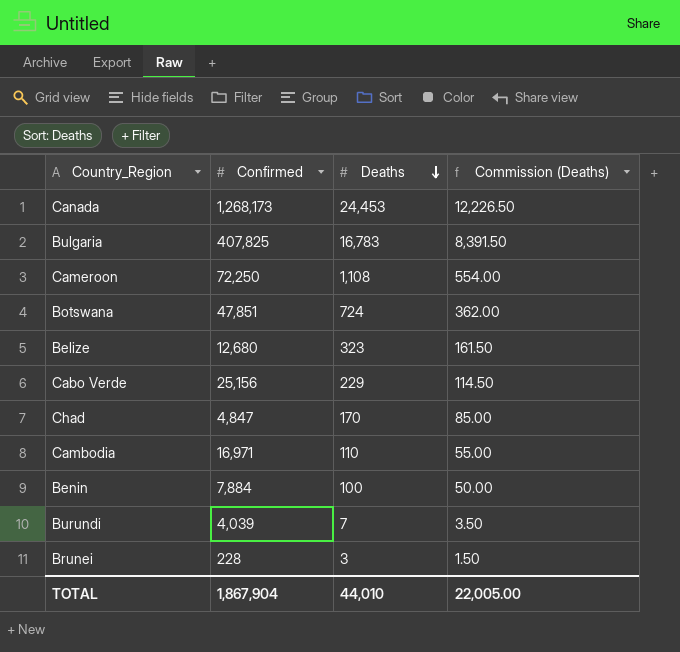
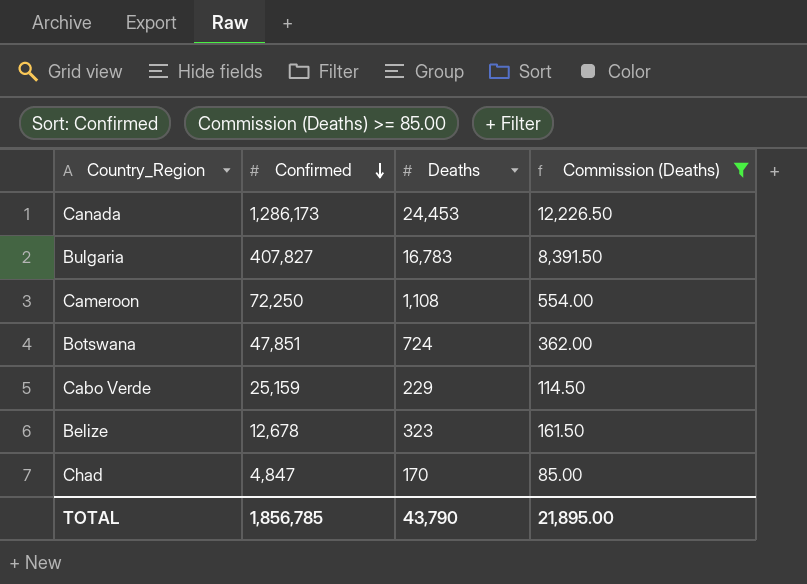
filter: none -> Commission (Deaths) >= 85.00
row order: Deaths descending -> Confirmed descending
Canada | Confirmed: 1,268,173 -> 1,286,173
Bulgaria | Confirmed: 407,825 -> 407,827
Cabo Verde | Confirmed: 25,156 -> 25,159
Belize | Confirmed: 12,680 -> 12,678
TOTAL | Confirmed: 1,867,904 -> 1,856,785
TOTAL | Deaths: 44,010 -> 43,790
TOTAL | Commission (Deaths): 22,005.00 -> 21,895.00

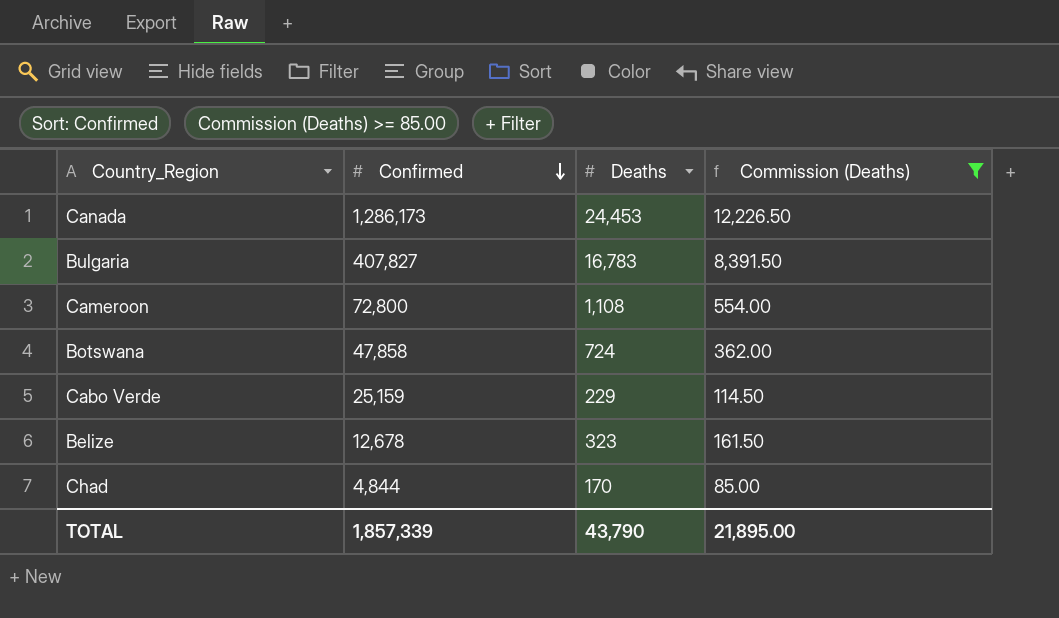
Cameroon | Confirmed: 72,250 -> 72,800
Botswana | Confirmed: 47,851 -> 47,858
Chad | Confirmed: 4,847 -> 4,844
TOTAL | Confirmed: 1,856,785 -> 1,857,339

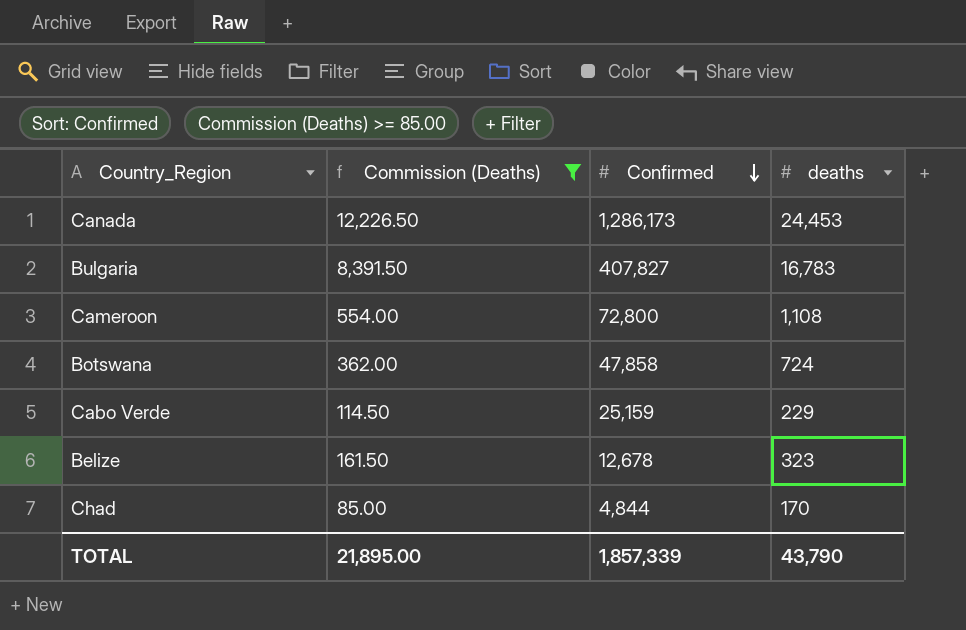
column Commission (Deaths) | position: 4 -> 2
column name: Deaths -> deaths

